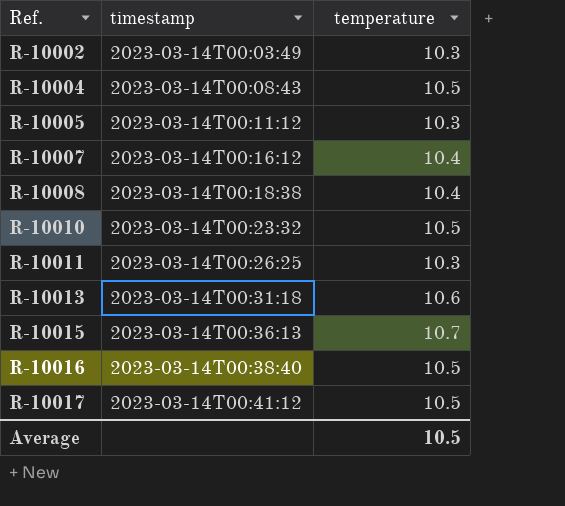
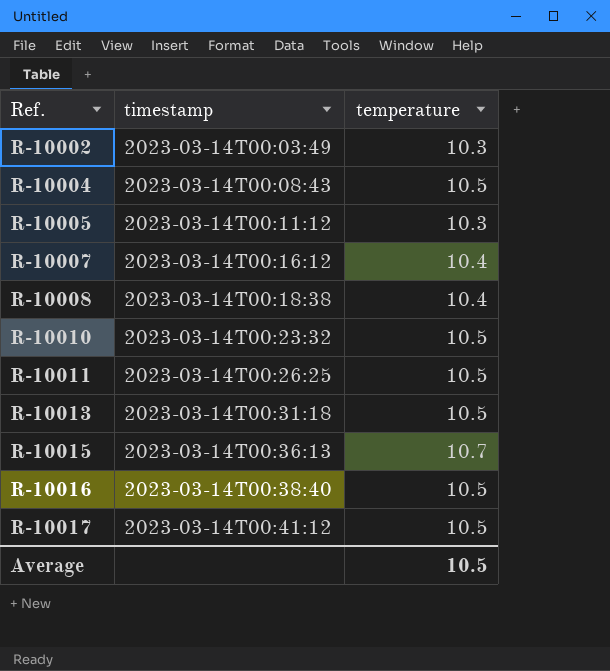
R-10011 | temperature: 10.3 -> 10.5
R-10013 | temperature: 10.6 -> 10.5

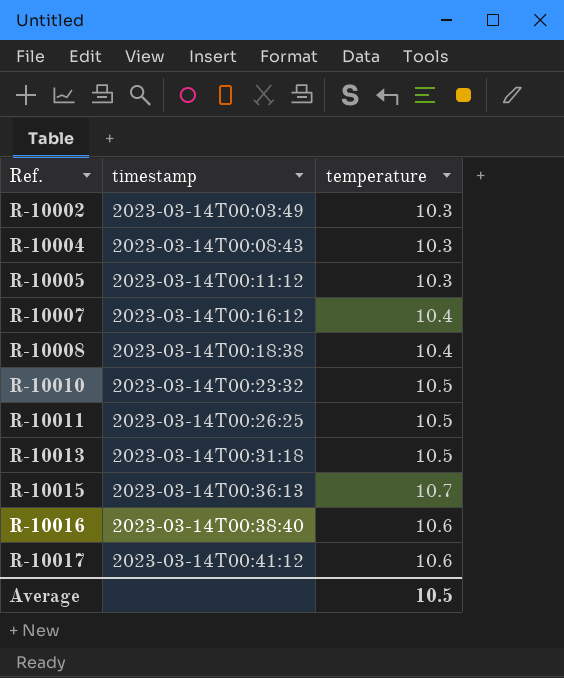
R-10004 | temperature: 10.5 -> 10.3
R-10016 | temperature: 10.5 -> 10.6
R-10017 | temperature: 10.5 -> 10.6

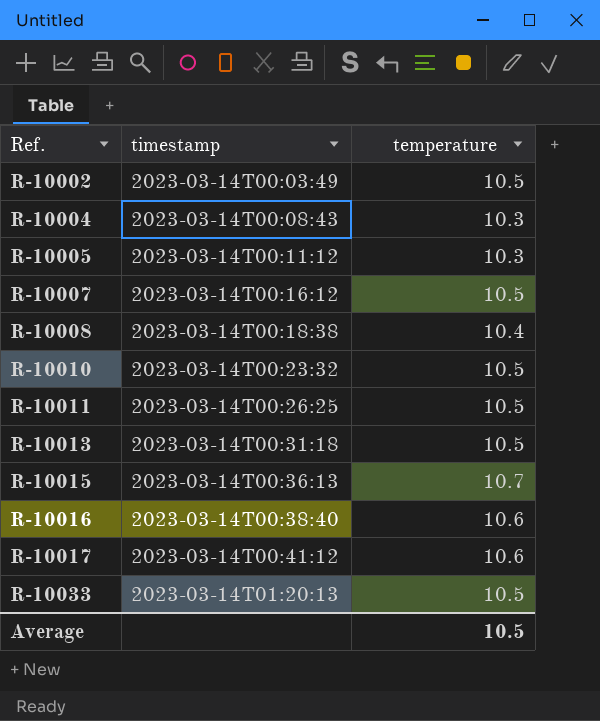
R-10002 | temperature: 10.3 -> 10.5
R-10007 | temperature: 10.4 -> 10.5
row R-10033: none -> 2023-03-14T01:20:13 | 10.5

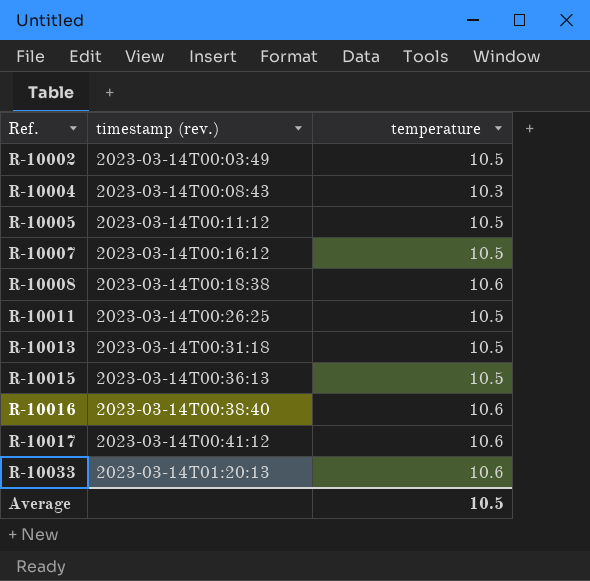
column name: timestamp -> timestamp (rev.)
row R-10010: 2023-03-14T00:23:32 | 10.5 -> none
R-10005 | temperature: 10.3 -> 10.5
R-10008 | temperature: 10.4 -> 10.6
R-10015 | temperature: 10.7 -> 10.5
R-10033 | temperature: 10.5 -> 10.6

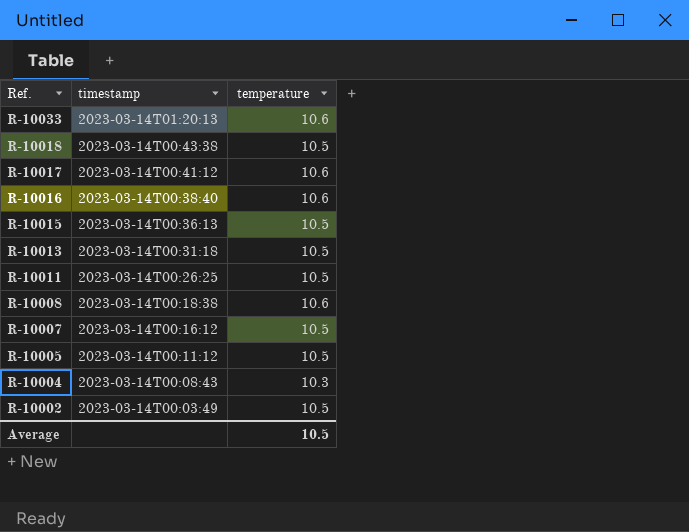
row order: Ref. ascending -> Ref. descending
column name: timestamp (rev.) -> timestamp
row R-10018: none -> 2023-03-14T00:43:38 | 10.5

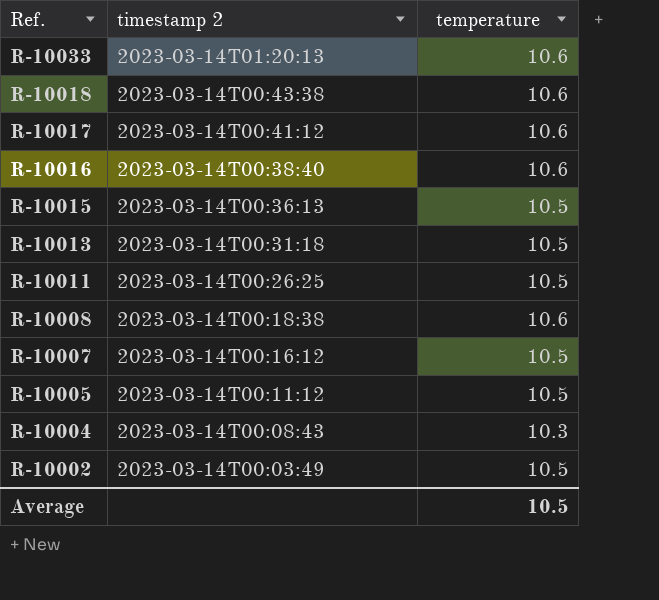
column name: timestamp -> timestamp 2
R-10018 | temperature: 10.5 -> 10.6

